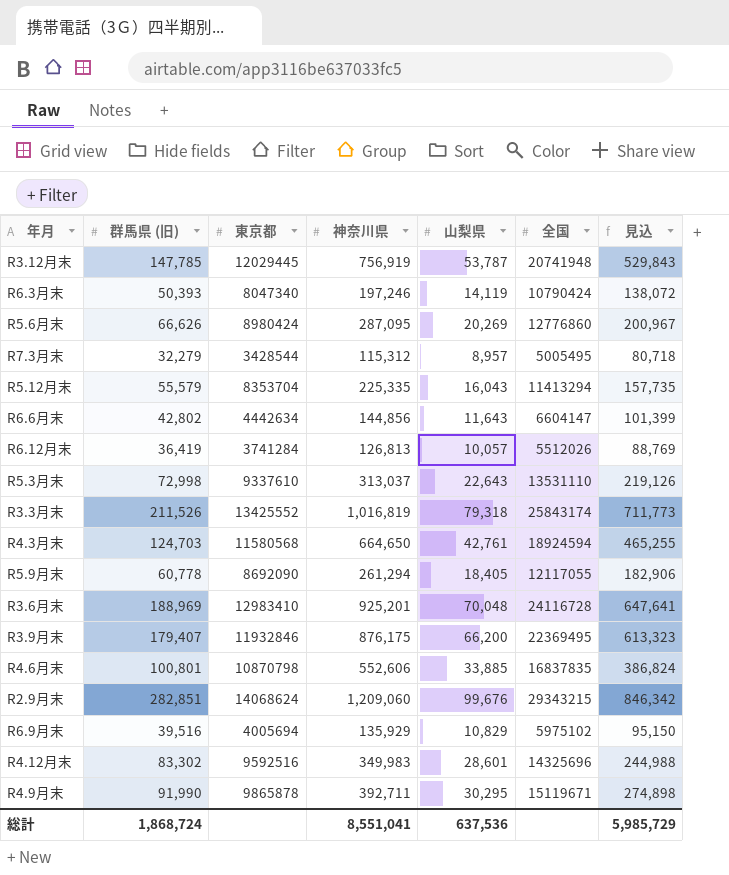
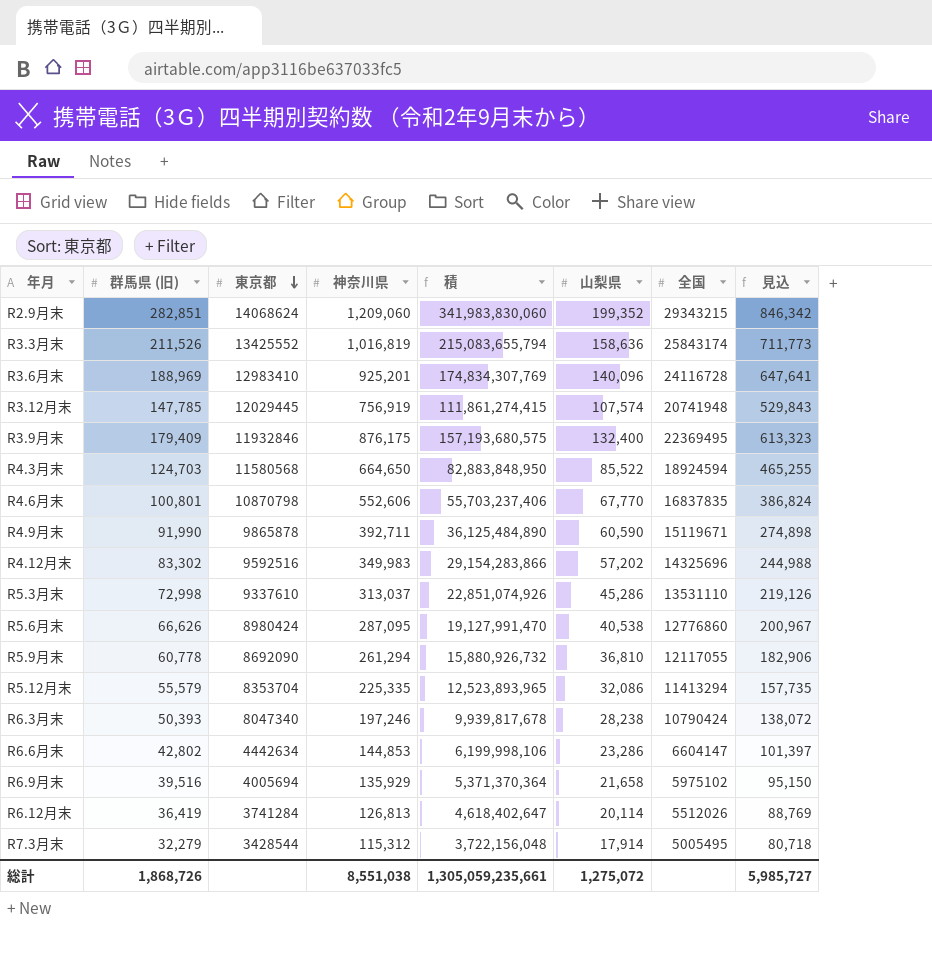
row order: none -> 東京都 descending
column 積 | formula: none -> [群馬県 (旧)] * [神奈川県]
R2.9月末 | 山梨県: 99,676 -> 199,352
R3.3月末 | 山梨県: 79,318 -> 158,636
R3.6月末 | 山梨県: 70,048 -> 140,096
R3.12月末 | 山梨県: 53,787 -> 107,574
R3.9月末 | 群馬県 (旧): 179,407 -> 179,409
R3.9月末 | 山梨県: 66,200 -> 132,400
R4.3月末 | 山梨県: 42,761 -> 85,522
R4.6月末 | 山梨県: 33,885 -> 67,770
R4.9月末 | 山梨県: 30,295 -> 60,590
R4.12月末 | 山梨県: 28,601 -> 57,202
R5.3月末 | 山梨県: 22,643 -> 45,286
R5.6月末 | 山梨県: 20,269 -> 40,538
R5.9月末 | 山梨県: 18,405 -> 36,810
R5.12月末 | 山梨県: 16,043 -> 32,086
R6.3月末 | 山梨県: 14,119 -> 28,238
R6.6月末 | 神奈川県: 144,856 -> 144,853
R6.6月末 | 山梨県: 11,643 -> 23,286
R6.6月末 | 見込: 101,399 -> 101,397
R6.9月末 | 山梨県: 10,829 -> 21,658
R6.12月末 | 山梨県: 10,057 -> 20,114
R7.3月末 | 山梨県: 8,957 -> 17,914
総計 | 群馬県 (旧): 1,868,724 -> 1,868,726
総計 | 神奈川県: 8,551,041 -> 8,551,038
総計 | 山梨県: 637,536 -> 1,275,072
総計 | 見込: 5,985,729 -> 5,985,727

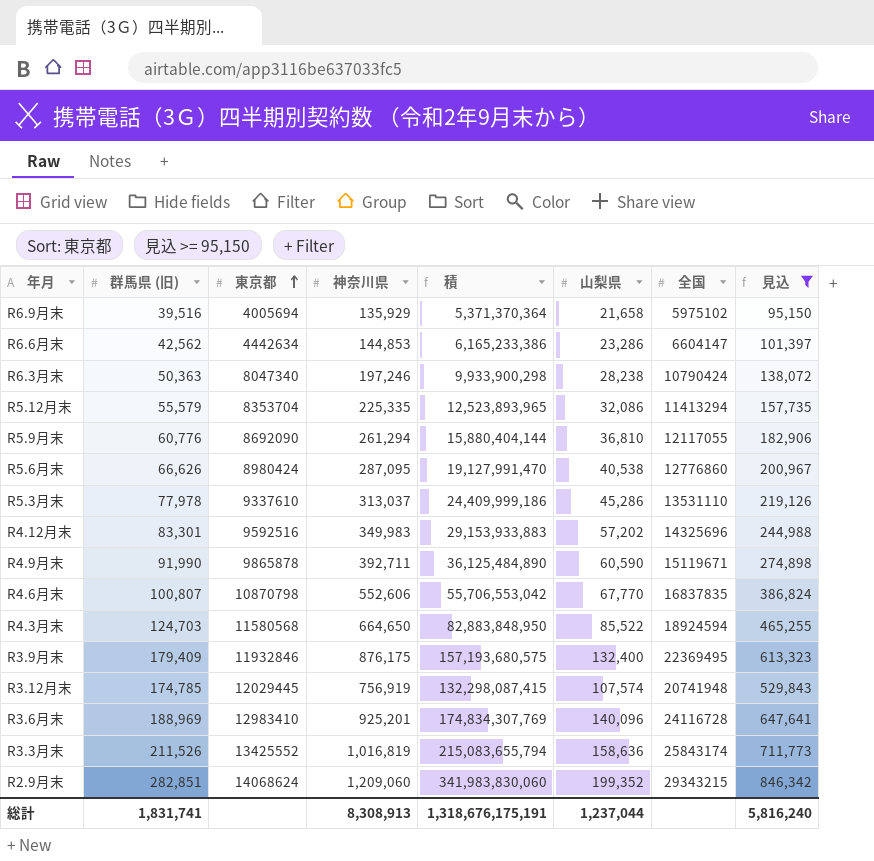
filter: none -> 見込 >= 95,150
row order: 東京都 descending -> 東京都 ascending
R6.6月末 | 群馬県 (旧): 42,802 -> 42,562
R6.6月末 | 積: 6,199,998,106 -> 6,165,233,386
R6.3月末 | 群馬県 (旧): 50,393 -> 50,363
R6.3月末 | 積: 9,939,817,678 -> 9,933,900,298
R5.9月末 | 群馬県 (旧): 60,778 -> 60,776
R5.9月末 | 積: 15,880,926,732 -> 15,880,404,144
R5.3月末 | 群馬県 (旧): 72,998 -> 77,978
R5.3月末 | 積: 22,851,074,926 -> 24,409,999,186
R4.12月末 | 群馬県 (旧): 83,302 -> 83,301
R4.12月末 | 積: 29,154,283,866 -> 29,153,933,883
R4.6月末 | 群馬県 (旧): 100,801 -> 100,807
R4.6月末 | 積: 55,703,237,406 -> 55,706,553,042
R3.12月末 | 群馬県 (旧): 147,785 -> 174,785
R3.12月末 | 積: 111,861,274,415 -> 132,298,087,415
総計 | 群馬県 (旧): 1,868,726 -> 1,831,741
総計 | 神奈川県: 8,551,038 -> 8,308,913
総計 | 積: 1,305,059,235,661 -> 1,318,676,175,191
総計 | 山梨県: 1,275,072 -> 1,237,044
総計 | 見込: 5,985,727 -> 5,816,240

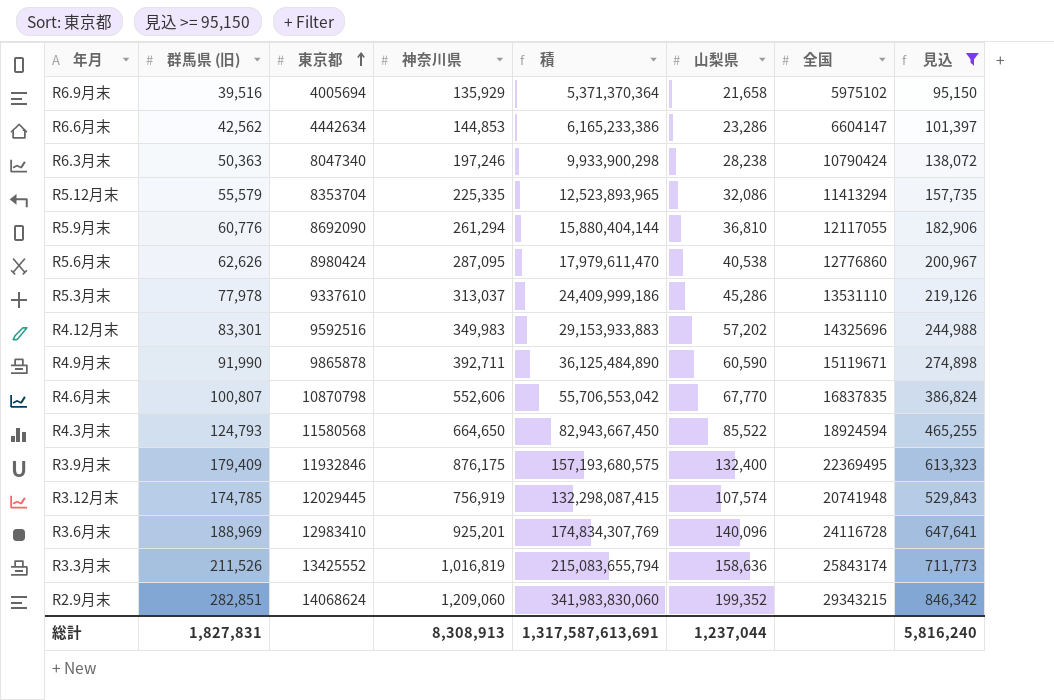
R5.6月末 | 群馬県 (旧): 66,626 -> 62,626
R5.6月末 | 積: 19,127,991,470 -> 17,979,611,470
R4.3月末 | 群馬県 (旧): 124,703 -> 124,793
R4.3月末 | 積: 82,883,848,950 -> 82,943,667,450
総計 | 群馬県 (旧): 1,831,741 -> 1,827,831
総計 | 積: 1,318,676,175,191 -> 1,317,587,613,691

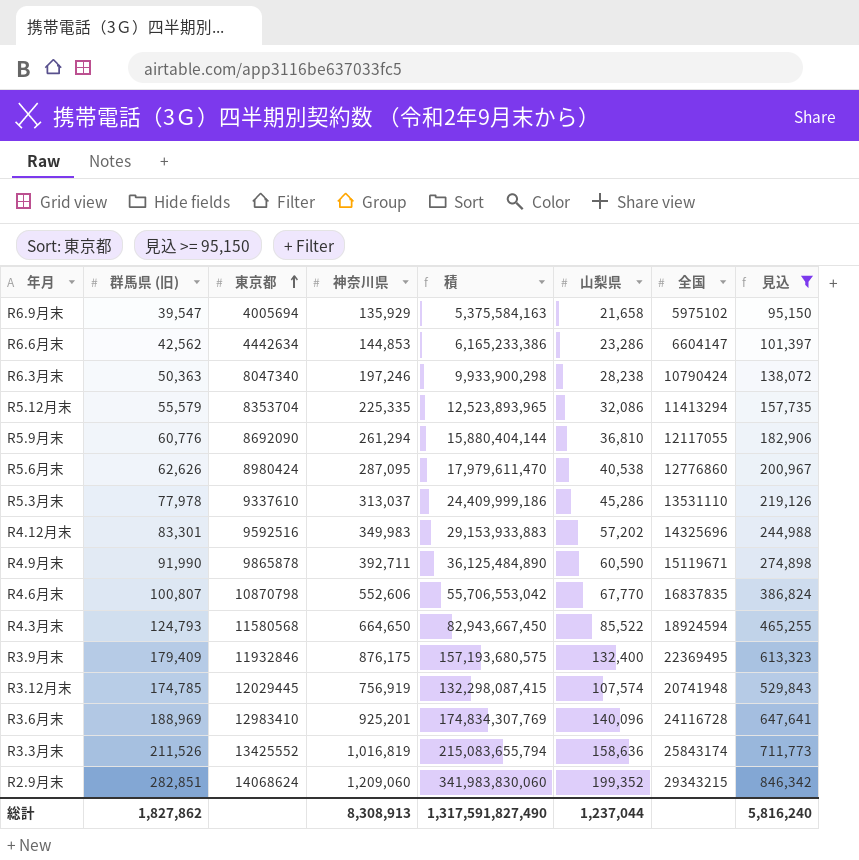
R6.9月末 | 群馬県 (旧): 39,516 -> 39,547
R6.9月末 | 積: 5,371,370,364 -> 5,375,584,163
総計 | 群馬県 (旧): 1,827,831 -> 1,827,862
総計 | 積: 1,317,587,613,691 -> 1,317,591,827,490

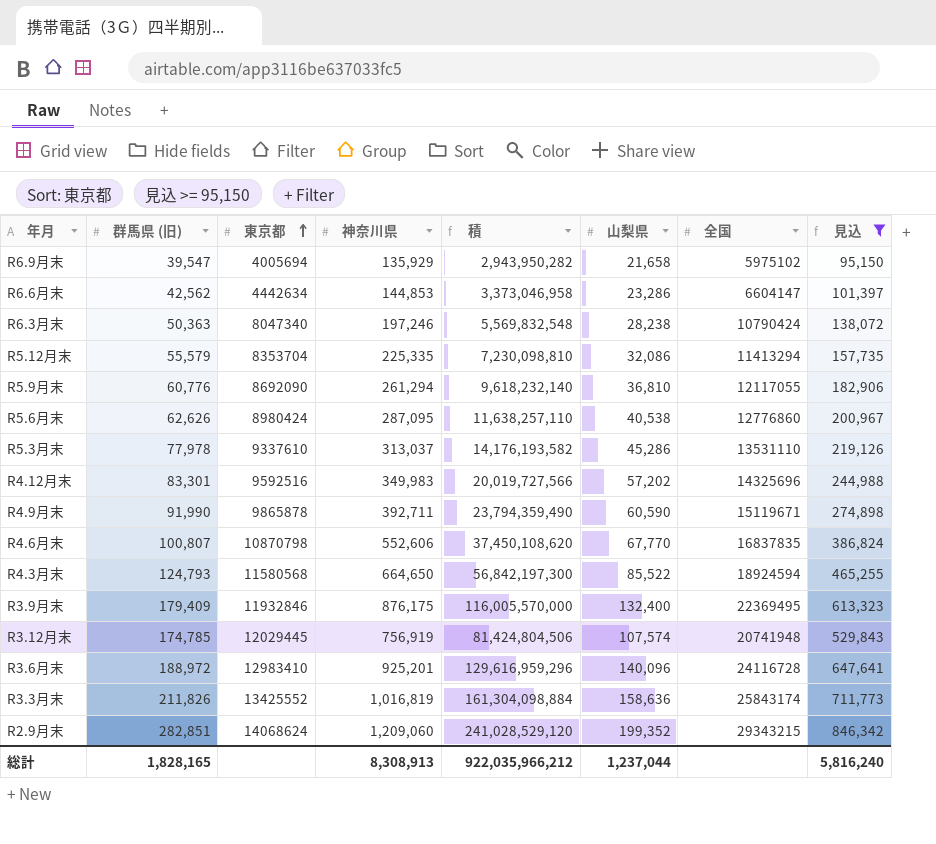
column 積 | formula: [群馬県 (旧)] * [神奈川県] -> [神奈川県] * [山梨県]
R3.6月末 | 群馬県 (旧): 188,969 -> 188,972
R3.3月末 | 群馬県 (旧): 211,526 -> 211,826
総計 | 群馬県 (旧): 1,827,862 -> 1,828,165
総計 | 積: 1,317,591,827,490 -> 922,035,966,212

